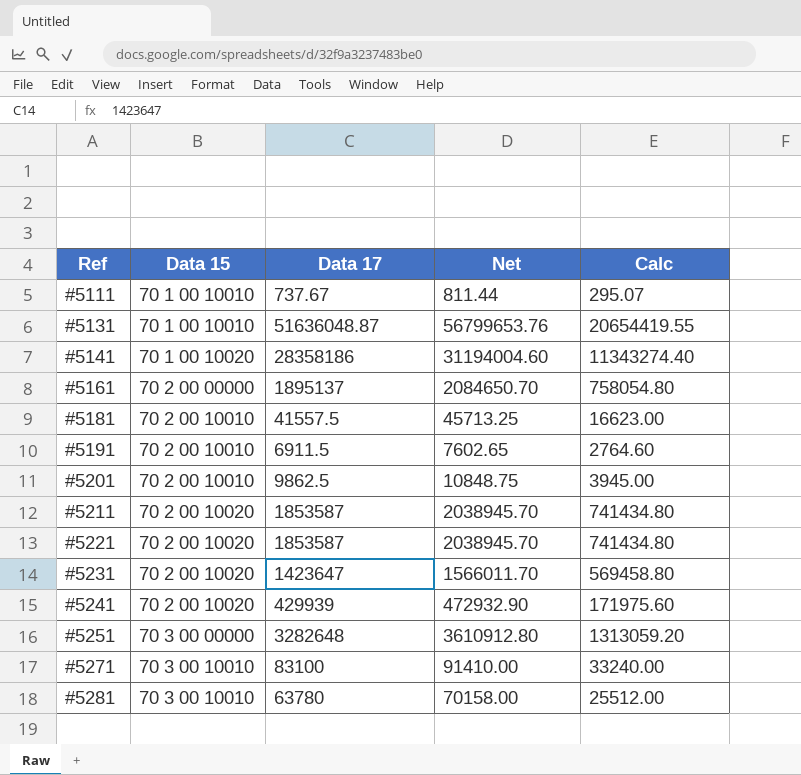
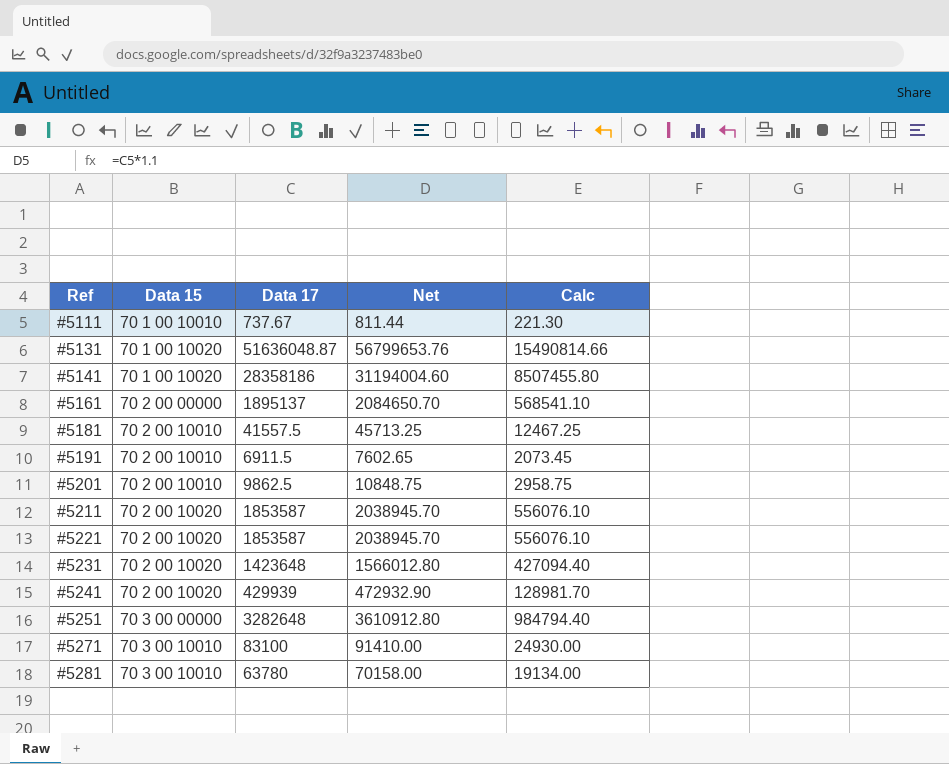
column Calc | formula: [Data 17] * 0.4 -> [Data 17] * 0.3
#5131 | Data 15: 70 1 00 10010 -> 70 1 00 10020
#5231 | Data 17: 1423647 -> 1423648
#5231 | Net: 1566011.70 -> 1566012.80

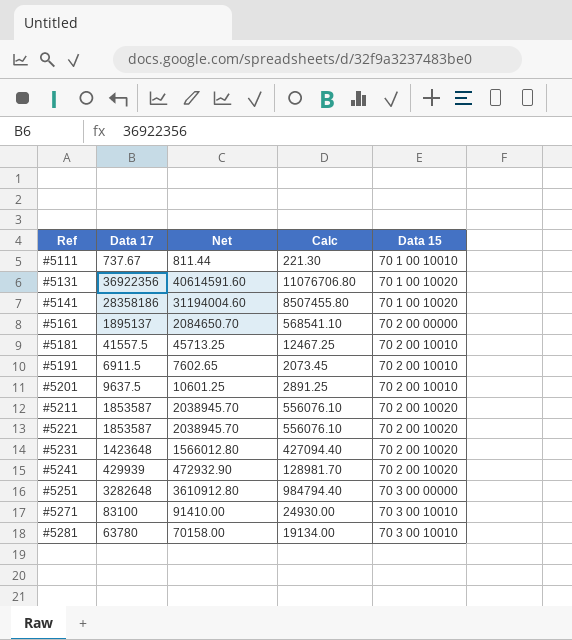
column Data 15 | position: 2 -> 5
#5131 | Data 17: 51636048.87 -> 36922356
#5131 | Net: 56799653.76 -> 40614591.60
#5131 | Calc: 15490814.66 -> 11076706.80
#5201 | Data 17: 9862.5 -> 9637.5
#5201 | Net: 10848.75 -> 10601.25
#5201 | Calc: 2958.75 -> 2891.25

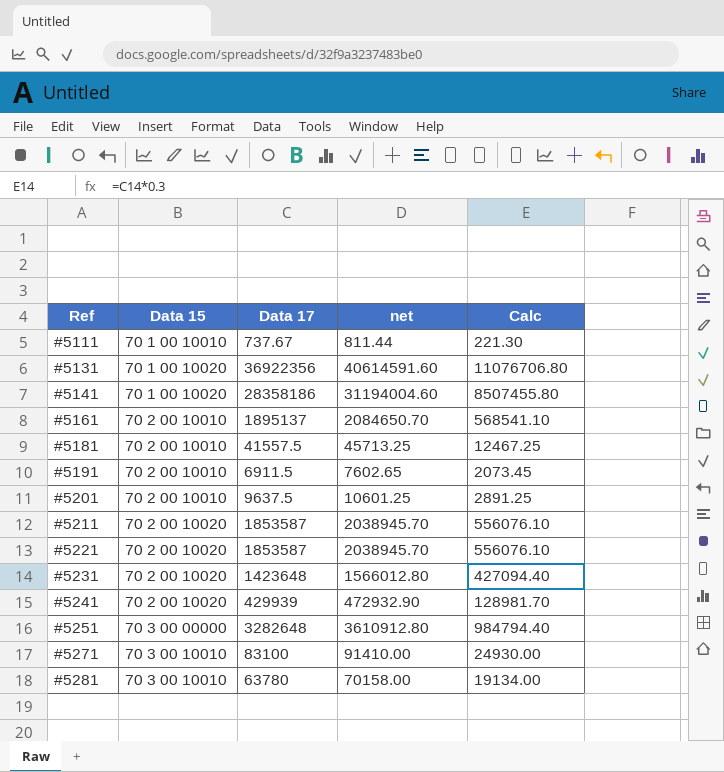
column Data 15 | position: 5 -> 2
column name: Net -> net
#5161 | Data 15: 70 2 00 00000 -> 70 2 00 10010

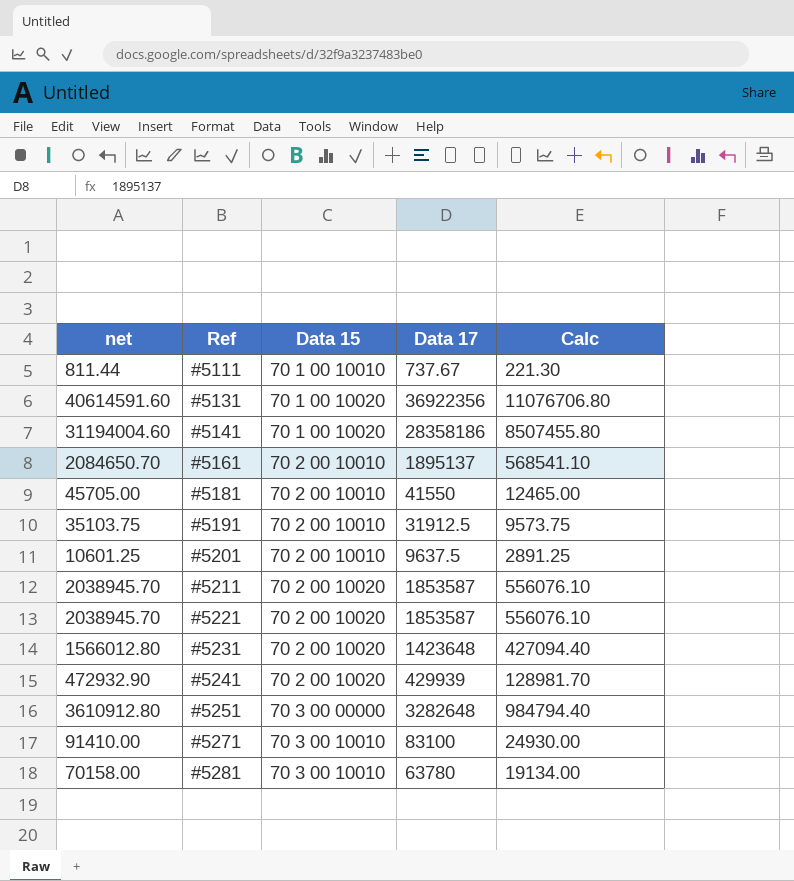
column net | position: 4 -> 1
#5181 | net: 45713.25 -> 45705.00
#5181 | Data 17: 41557.5 -> 41550
#5181 | Calc: 12467.25 -> 12465.00
#5191 | net: 7602.65 -> 35103.75
#5191 | Data 17: 6911.5 -> 31912.5
#5191 | Calc: 2073.45 -> 9573.75

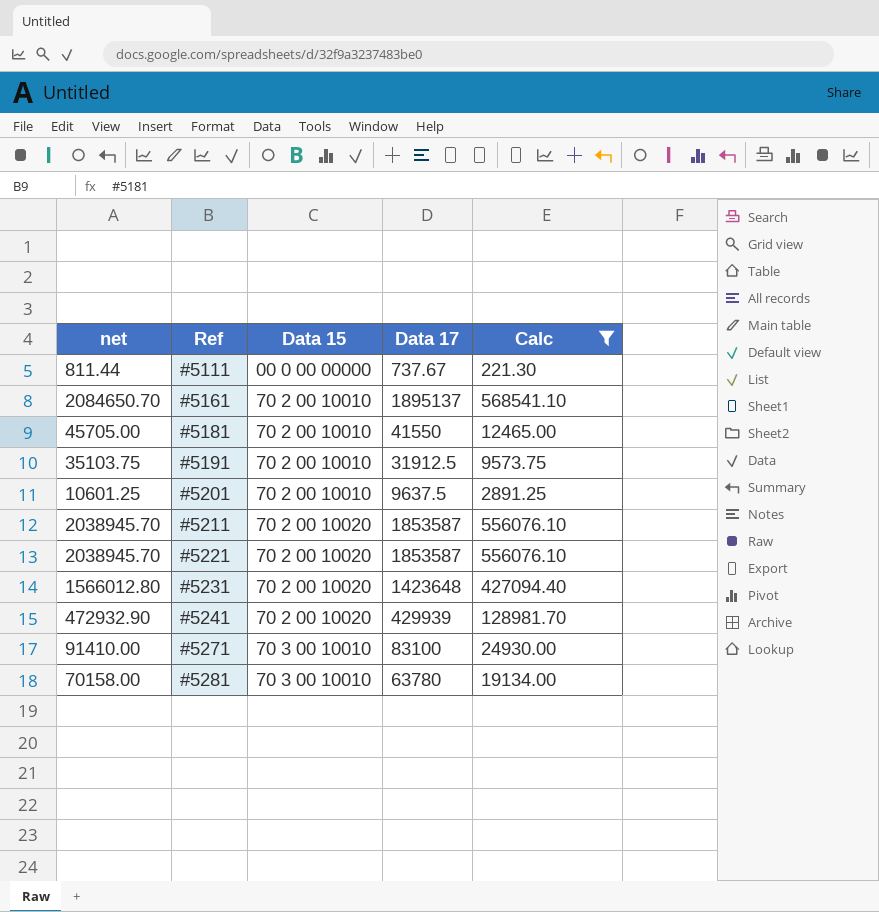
filter: none -> Calc <= 568541.10
#5111 | Data 15: 70 1 00 10010 -> 00 0 00 00000

